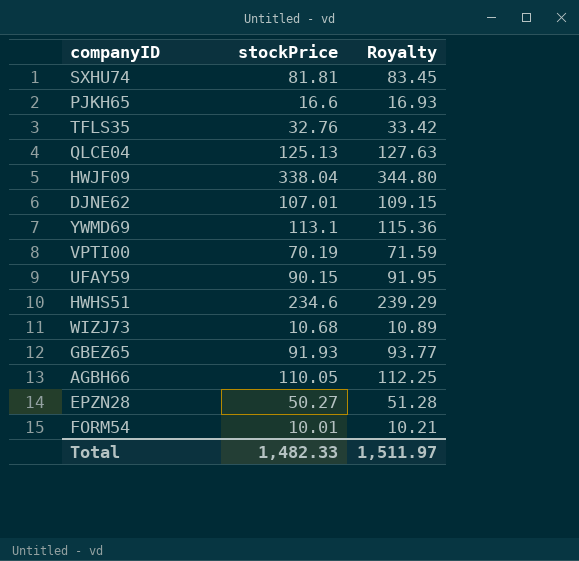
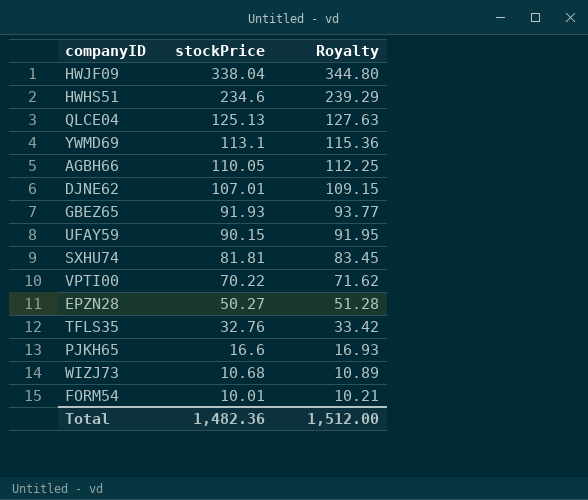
row order: none -> stockPrice descending
VPTI00 | stockPrice: 70.19 -> 70.22
VPTI00 | Royalty: 71.59 -> 71.62
Total | stockPrice: 1,482.33 -> 1,482.36
Total | Royalty: 1,511.97 -> 1,512.00

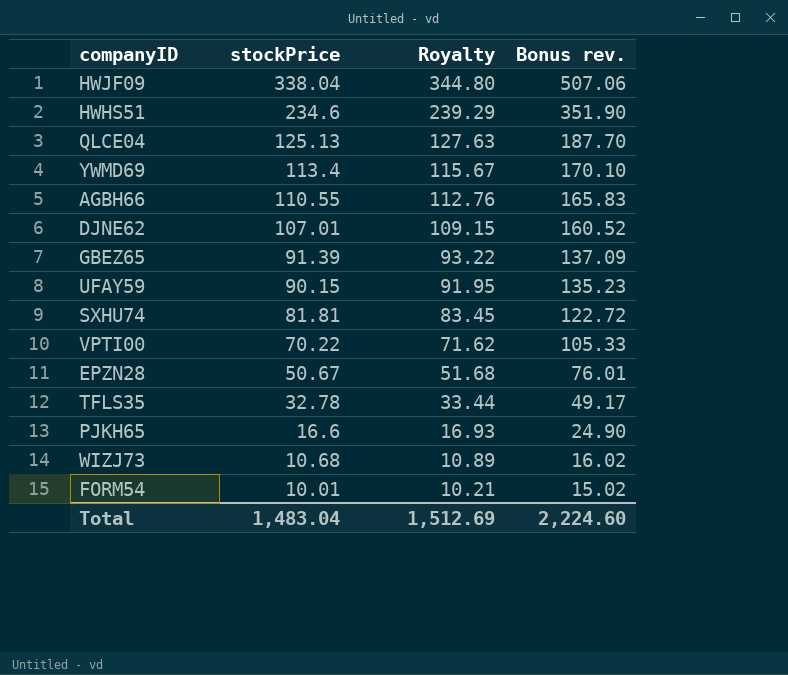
column Bonus rev. | formula: none -> [stockPrice] * 1.5
YWMD69 | stockPrice: 113.1 -> 113.4
YWMD69 | Royalty: 115.36 -> 115.67
AGBH66 | stockPrice: 110.05 -> 110.55
AGBH66 | Royalty: 112.25 -> 112.76
GBEZ65 | stockPrice: 91.93 -> 91.39
GBEZ65 | Royalty: 93.77 -> 93.22
EPZN28 | stockPrice: 50.27 -> 50.67
EPZN28 | Royalty: 51.28 -> 51.68
TFLS35 | stockPrice: 32.76 -> 32.78
TFLS35 | Royalty: 33.42 -> 33.44
Total | stockPrice: 1,482.36 -> 1,483.04
Total | Royalty: 1,512.00 -> 1,512.69

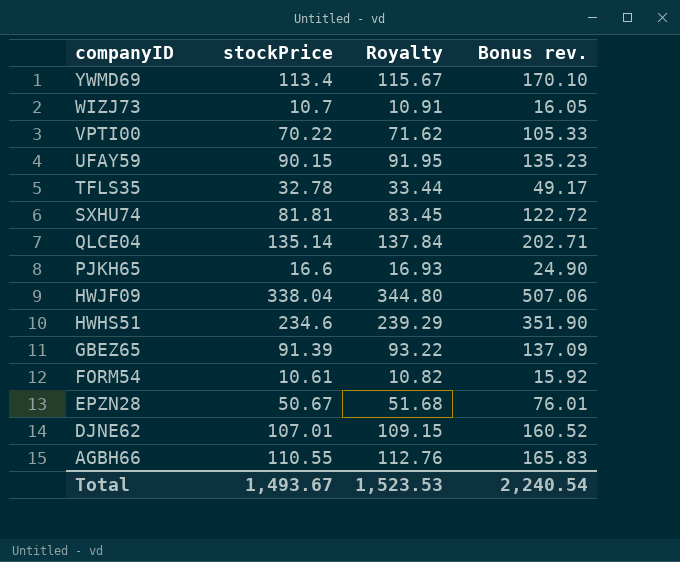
row order: stockPrice descending -> companyID descending
WIZJ73 | stockPrice: 10.68 -> 10.7
WIZJ73 | Royalty: 10.89 -> 10.91
WIZJ73 | Bonus rev.: 16.02 -> 16.05
QLCE04 | stockPrice: 125.13 -> 135.14
QLCE04 | Royalty: 127.63 -> 137.84
QLCE04 | Bonus rev.: 187.70 -> 202.71
FORM54 | stockPrice: 10.01 -> 10.61
FORM54 | Royalty: 10.21 -> 10.82
FORM54 | Bonus rev.: 15.02 -> 15.92
Total | stockPrice: 1,483.04 -> 1,493.67
Total | Royalty: 1,512.69 -> 1,523.53
Total | Bonus rev.: 2,224.60 -> 2,240.54

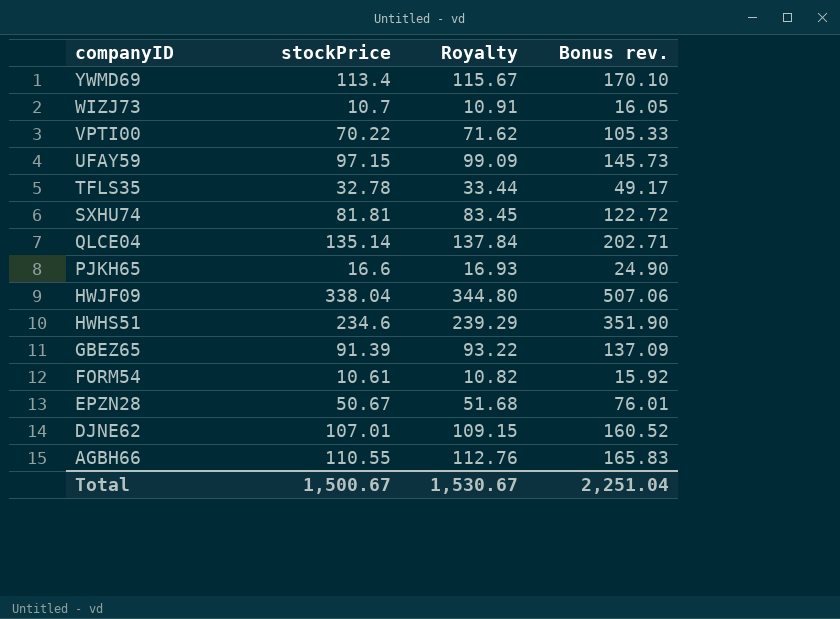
UFAY59 | stockPrice: 90.15 -> 97.15
UFAY59 | Royalty: 91.95 -> 99.09
UFAY59 | Bonus rev.: 135.23 -> 145.73
Total | stockPrice: 1,493.67 -> 1,500.67
Total | Royalty: 1,523.53 -> 1,530.67
Total | Bonus rev.: 2,240.54 -> 2,251.04

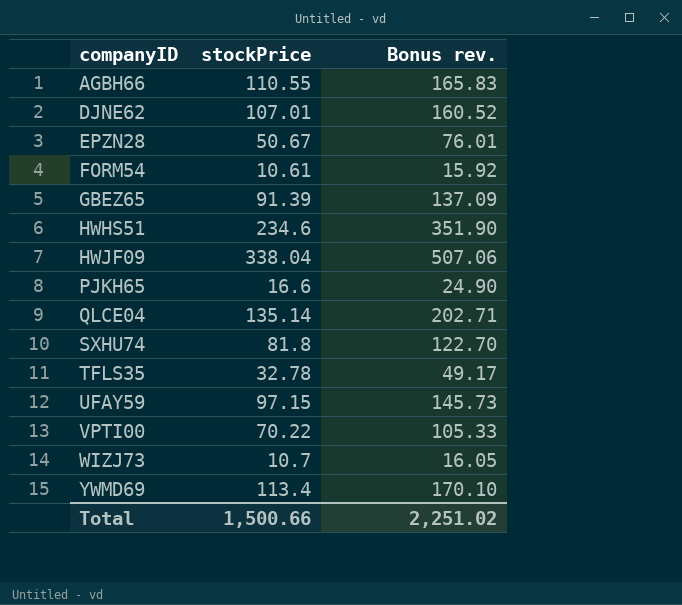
row order: companyID descending -> companyID ascending
column Royalty | formula: [stockPrice] * 1.02 -> none
SXHU74 | stockPrice: 81.81 -> 81.8
SXHU74 | Bonus rev.: 122.72 -> 122.70
Total | stockPrice: 1,500.67 -> 1,500.66
Total | Bonus rev.: 2,251.04 -> 2,251.02

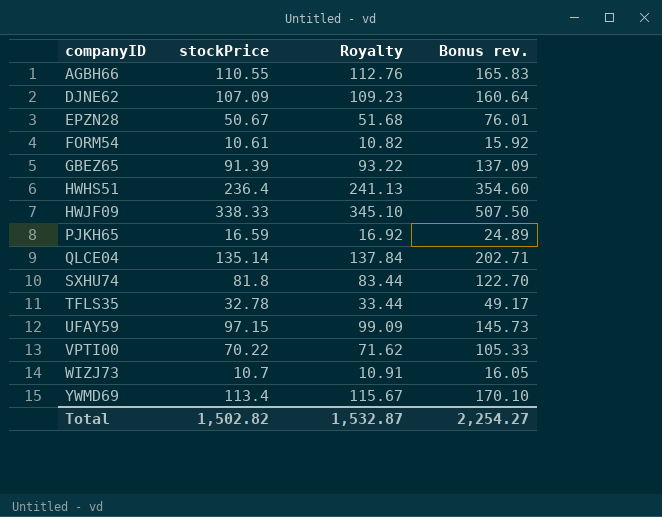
column Royalty | formula: none -> [stockPrice] * 1.02
DJNE62 | stockPrice: 107.01 -> 107.09
DJNE62 | Bonus rev.: 160.52 -> 160.64
HWHS51 | stockPrice: 234.6 -> 236.4
HWHS51 | Bonus rev.: 351.90 -> 354.60
HWJF09 | stockPrice: 338.04 -> 338.33
HWJF09 | Bonus rev.: 507.06 -> 507.50
PJKH65 | stockPrice: 16.6 -> 16.59
PJKH65 | Bonus rev.: 24.90 -> 24.89
Total | stockPrice: 1,500.66 -> 1,502.82
Total | Bonus rev.: 2,251.02 -> 2,254.27

